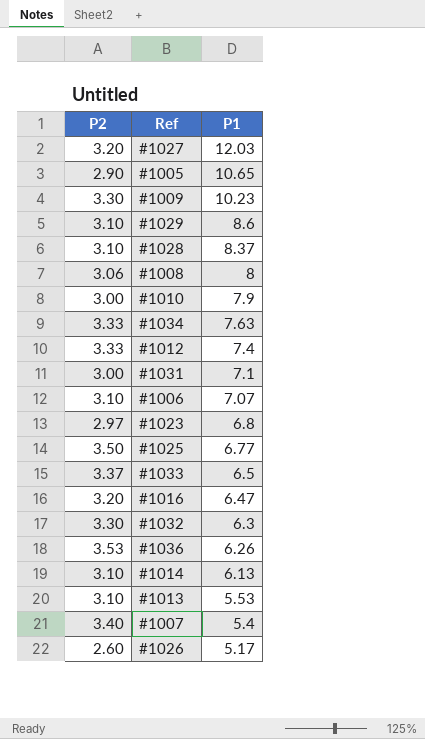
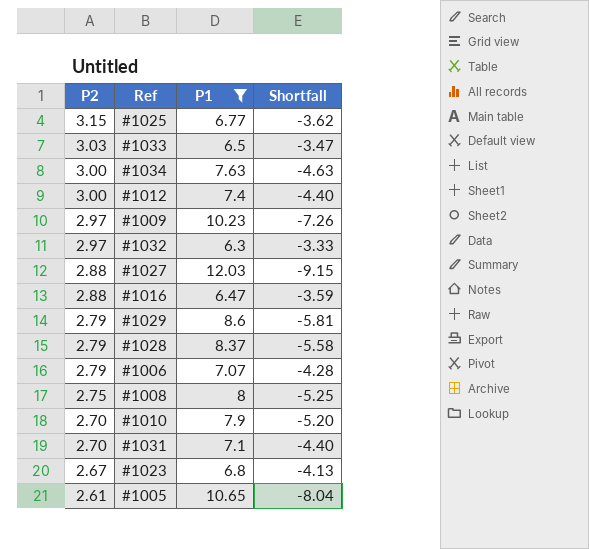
filter: none -> P1 >= 6.3
row order: P1 descending -> P2 descending
column Shortfall | formula: none -> [P2] - [P1]
#1025 | P2: 3.50 -> 3.15
#1033 | P2: 3.37 -> 3.03
#1034 | P2: 3.33 -> 3.00
#1012 | P2: 3.33 -> 3.00
#1009 | P2: 3.30 -> 2.97
#1032 | P2: 3.30 -> 2.97
#1027 | P2: 3.20 -> 2.88
#1016 | P2: 3.20 -> 2.88
#1029 | P2: 3.10 -> 2.79
#1028 | P2: 3.10 -> 2.79
#1006 | P2: 3.10 -> 2.79
#1008 | P2: 3.06 -> 2.75
#1010 | P2: 3.00 -> 2.70
#1031 | P2: 3.00 -> 2.70
#1023 | P2: 2.97 -> 2.67
#1005 | P2: 2.90 -> 2.61

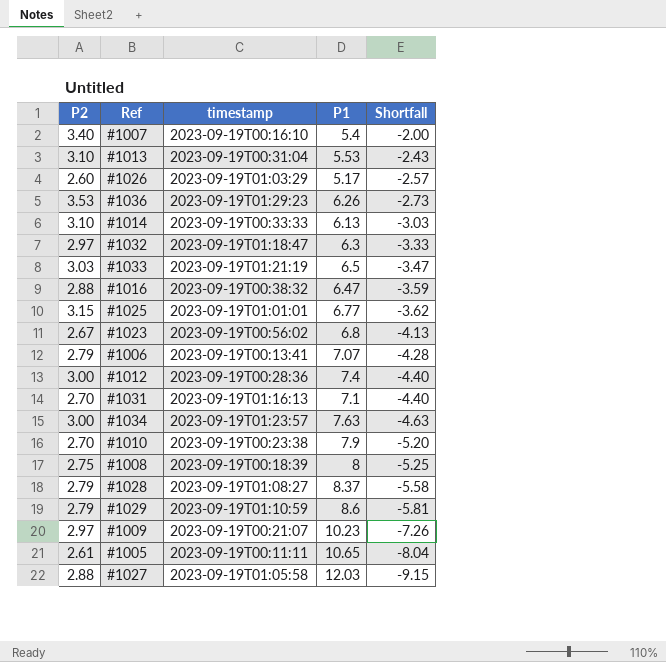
filter: P1 >= 6.3 -> none
row order: P2 descending -> Shortfall descending
column timestamp | position: none -> 3

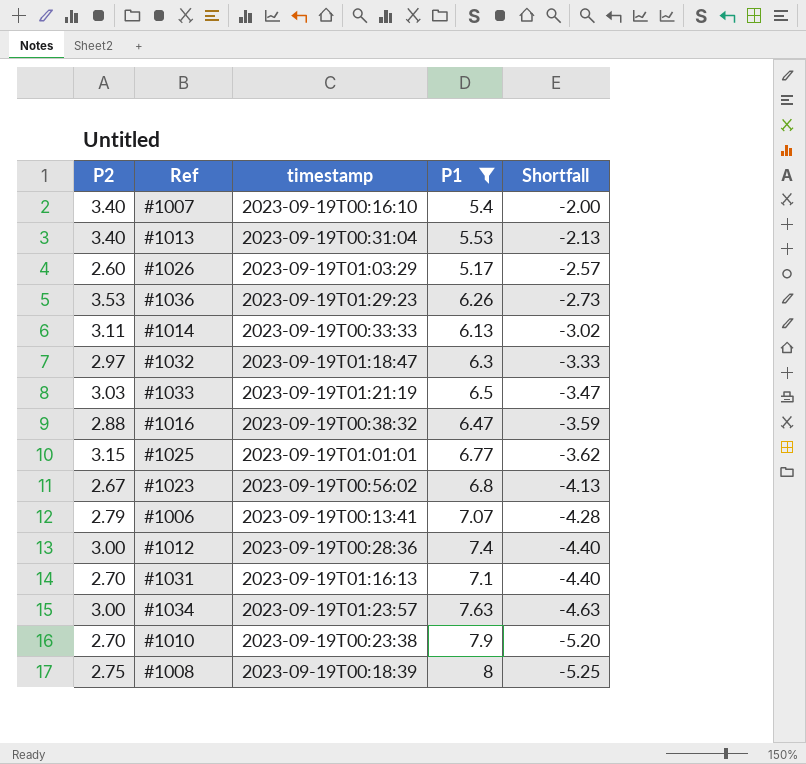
filter: none -> P1 <= 8
#1013 | P2: 3.10 -> 3.40
#1013 | Shortfall: -2.43 -> -2.13
#1014 | P2: 3.10 -> 3.11
#1014 | Shortfall: -3.03 -> -3.02

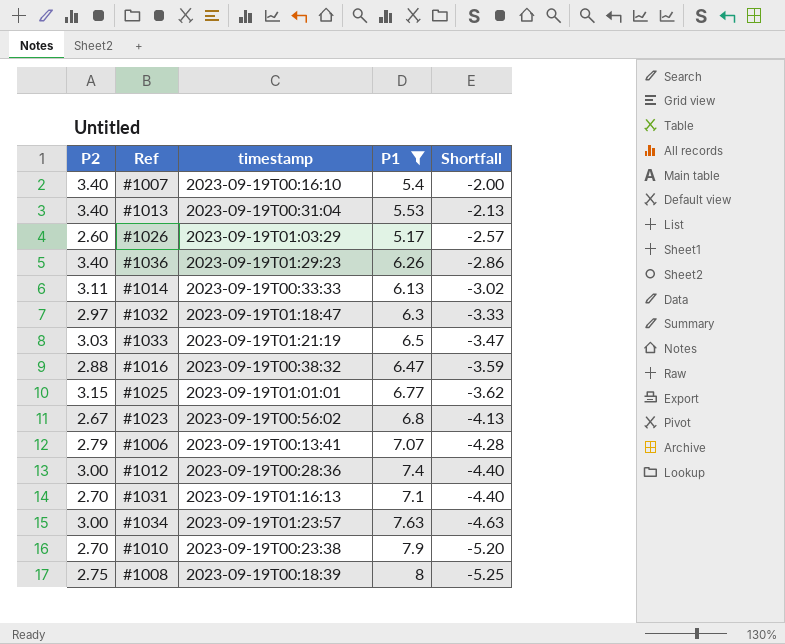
#1036 | P2: 3.53 -> 3.40
#1036 | Shortfall: -2.73 -> -2.86

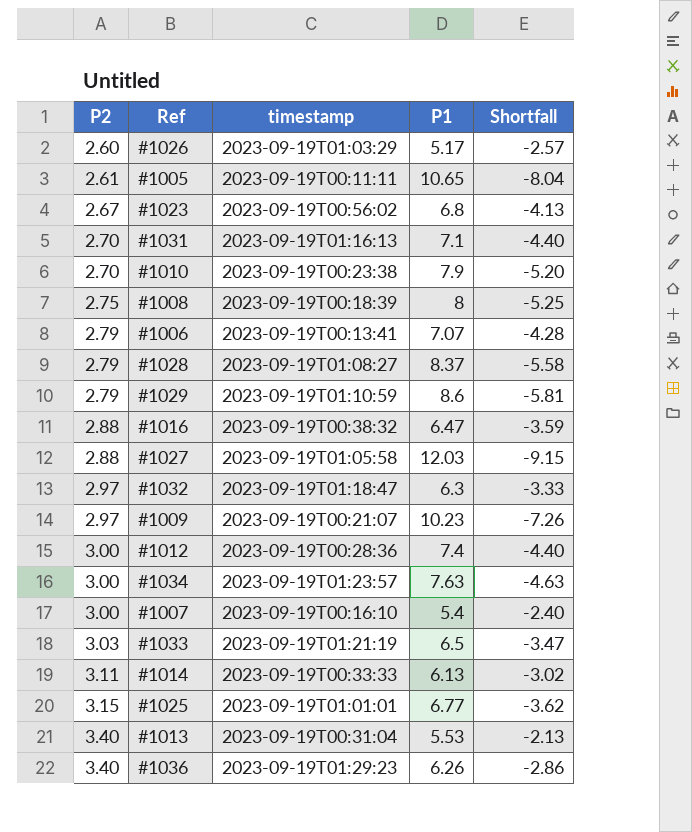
filter: P1 <= 8 -> none
row order: Shortfall descending -> P2 ascending
#1007 | P2: 3.40 -> 3.00
#1007 | Shortfall: -2.00 -> -2.40

